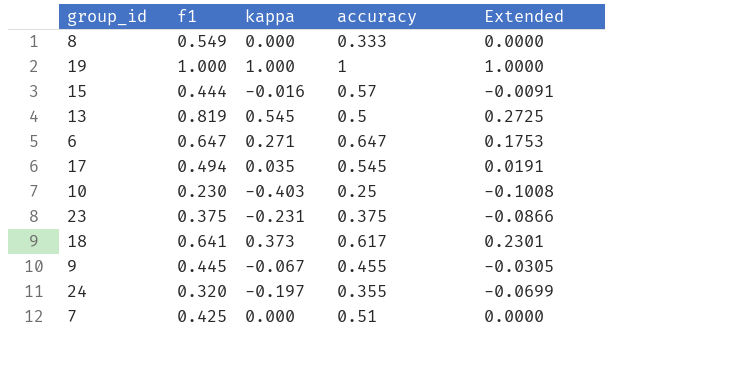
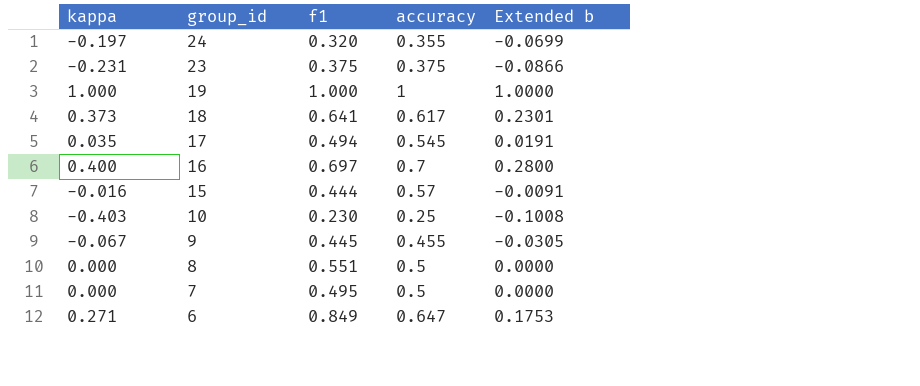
row order: none -> group_id descending
column kappa | position: 3 -> 1
column name: Extended -> Extended b
row 13: 0.819 | 0.545 | 0.5 | 0.2725 -> none
row 16: none -> 0.400 | 0.697 | 0.7 | 0.2800
8 | f1: 0.549 -> 0.551
8 | accuracy: 0.333 -> 0.5
7 | f1: 0.425 -> 0.495
7 | accuracy: 0.51 -> 0.5
6 | f1: 0.647 -> 0.849

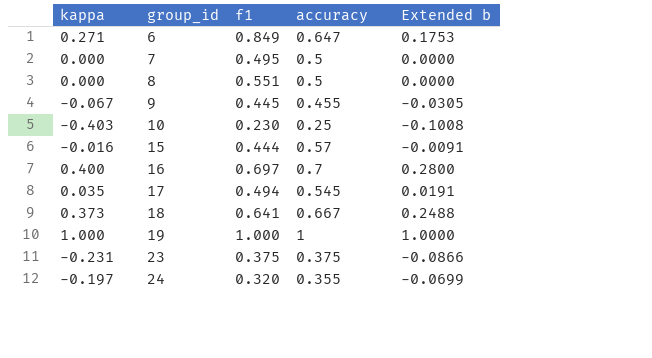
row order: group_id descending -> group_id ascending
18 | accuracy: 0.617 -> 0.667
18 | Extended b: 0.2301 -> 0.2488

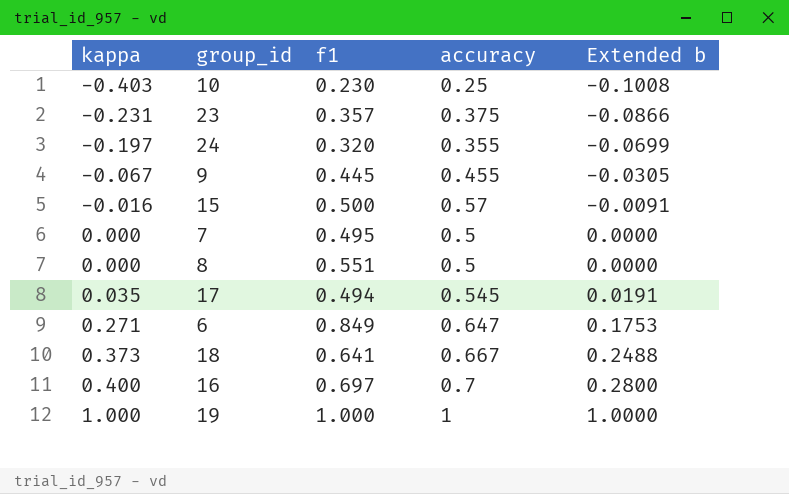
row order: group_id ascending -> kappa ascending
23 | f1: 0.375 -> 0.357
15 | f1: 0.444 -> 0.500

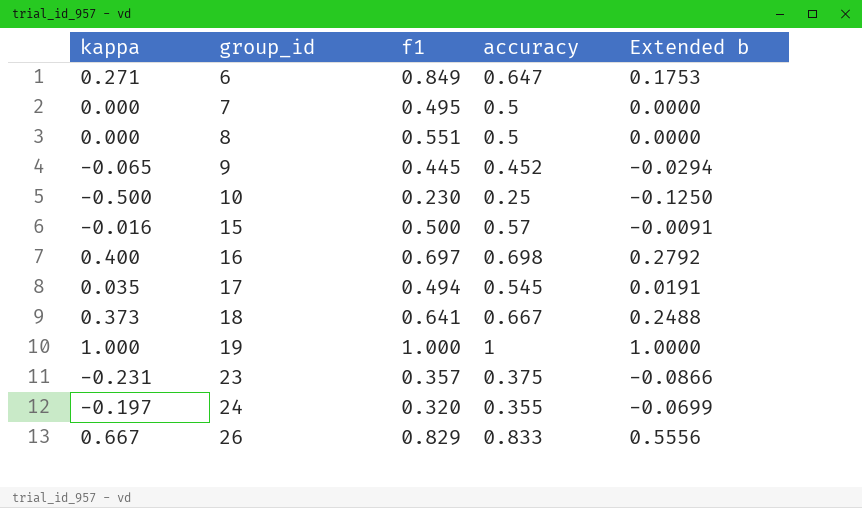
row order: kappa ascending -> group_id ascending
9 | kappa: -0.067 -> -0.065
9 | accuracy: 0.455 -> 0.452
9 | Extended b: -0.0305 -> -0.0294
10 | kappa: -0.403 -> -0.500
10 | Extended b: -0.1008 -> -0.1250
16 | accuracy: 0.7 -> 0.698
16 | Extended b: 0.2800 -> 0.2792
row 26: none -> 0.667 | 0.829 | 0.833 | 0.5556

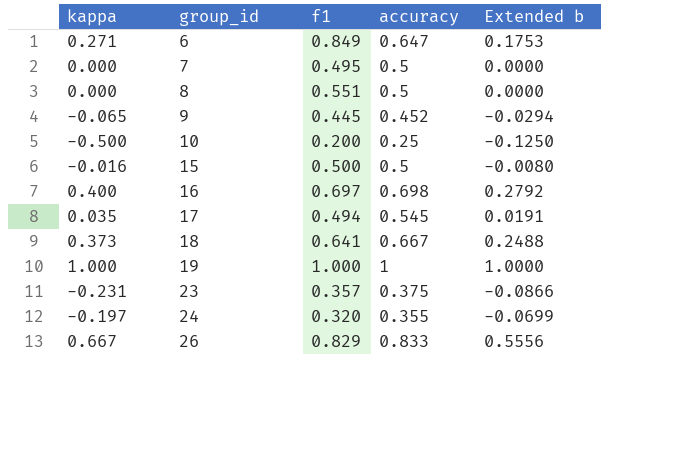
10 | f1: 0.230 -> 0.200
15 | accuracy: 0.57 -> 0.5
15 | Extended b: -0.0091 -> -0.0080

